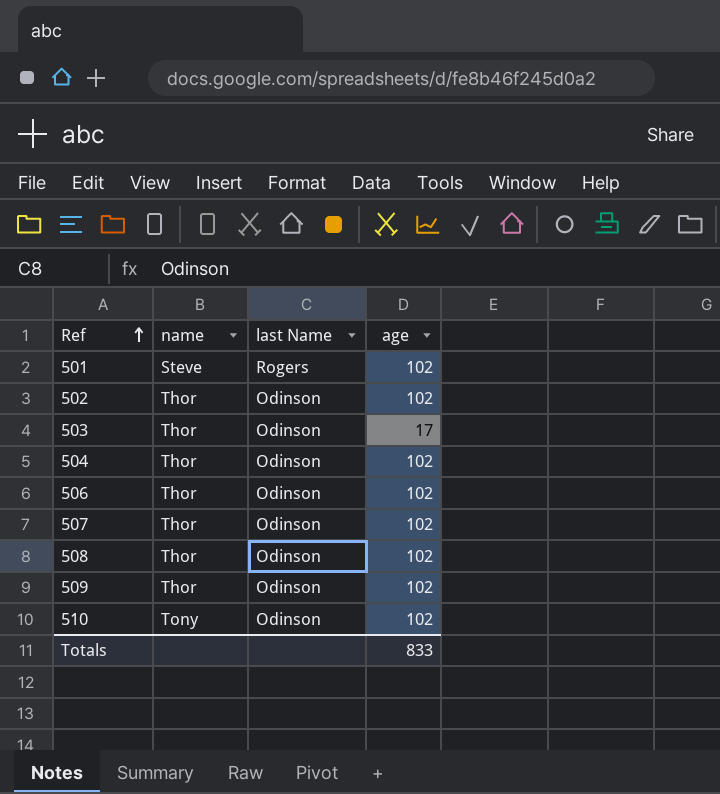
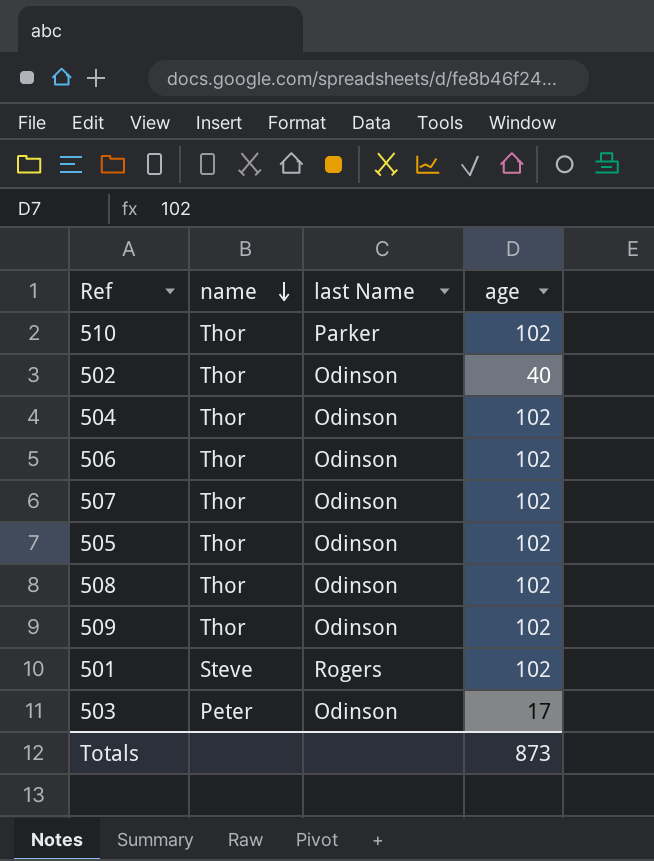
row order: Ref ascending -> name descending
510 | name: Tony -> Thor
510 | last Name: Odinson -> Parker
502 | age: 102 -> 40
row 505: none -> Thor | Odinson | 102
503 | name: Thor -> Peter
Totals | age: 833 -> 873

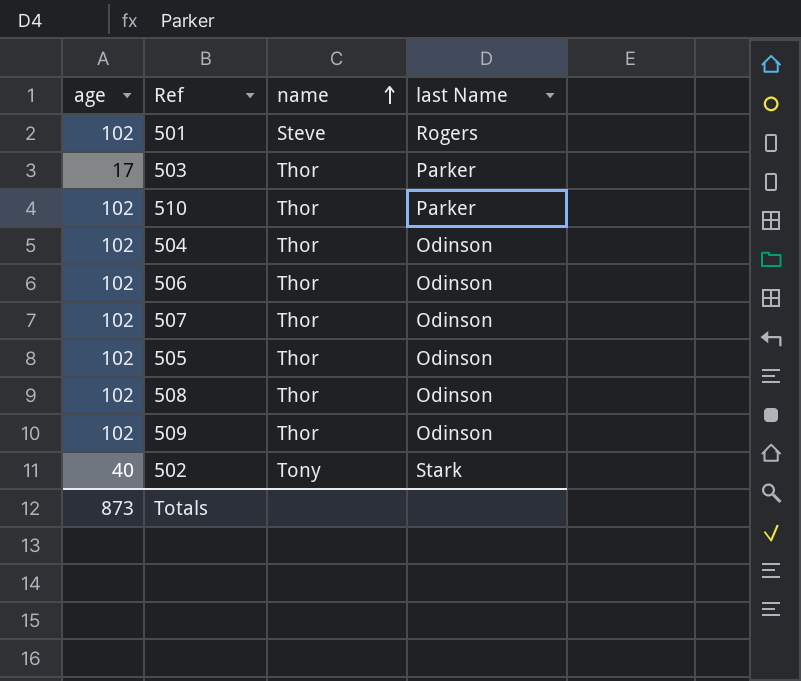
row order: name descending -> name ascending
column age | position: 4 -> 1
503 | name: Peter -> Thor
503 | last Name: Odinson -> Parker
502 | name: Thor -> Tony
502 | last Name: Odinson -> Stark

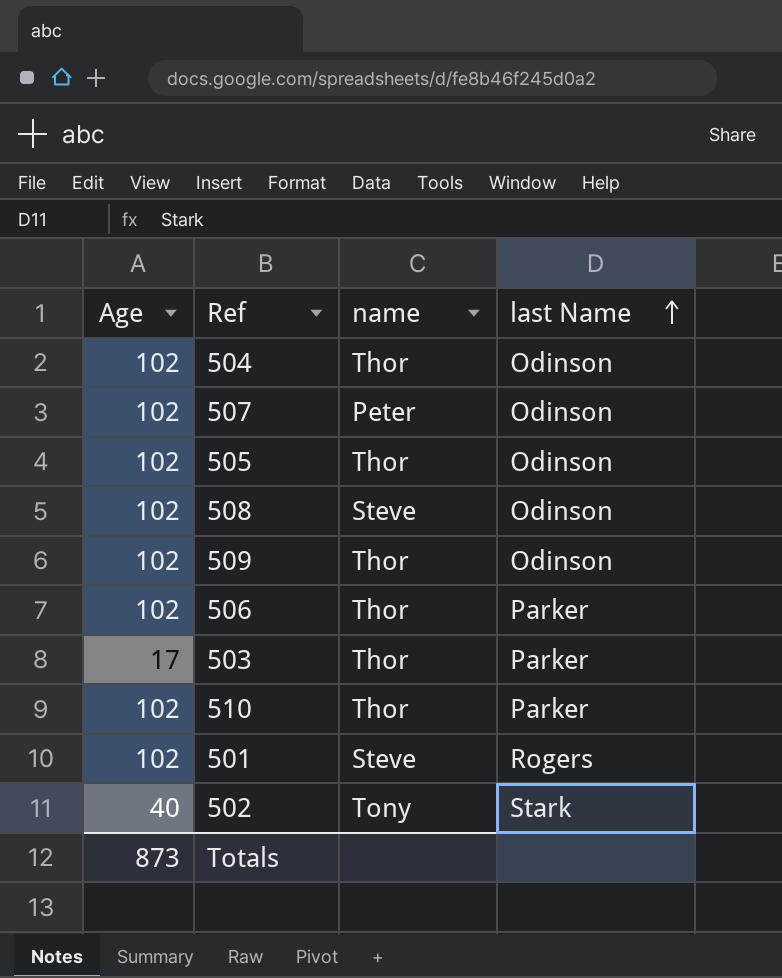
row order: name ascending -> last Name ascending
column name: age -> Age
507 | name: Thor -> Peter
508 | name: Thor -> Steve
506 | last Name: Odinson -> Parker

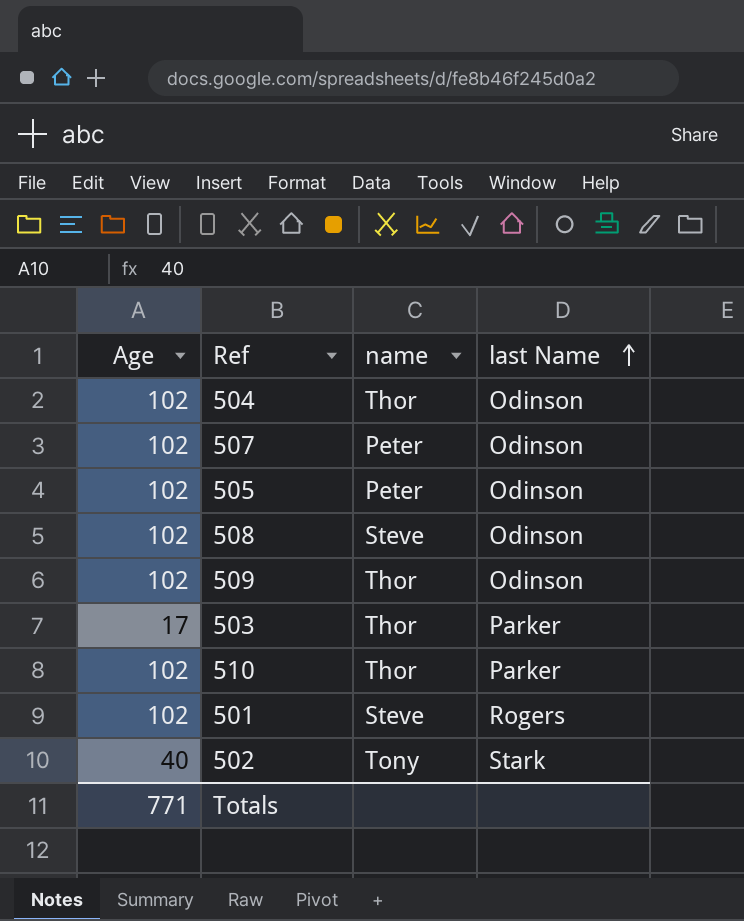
row 506: 102 | Thor | Parker -> none
505 | name: Thor -> Peter
Totals | Age: 873 -> 771

